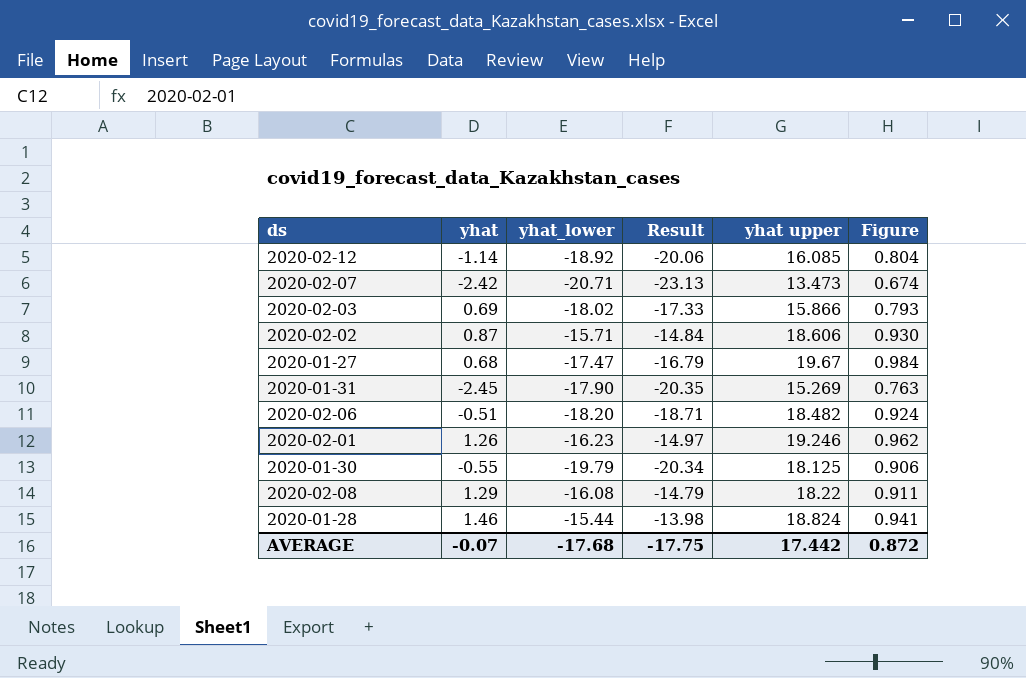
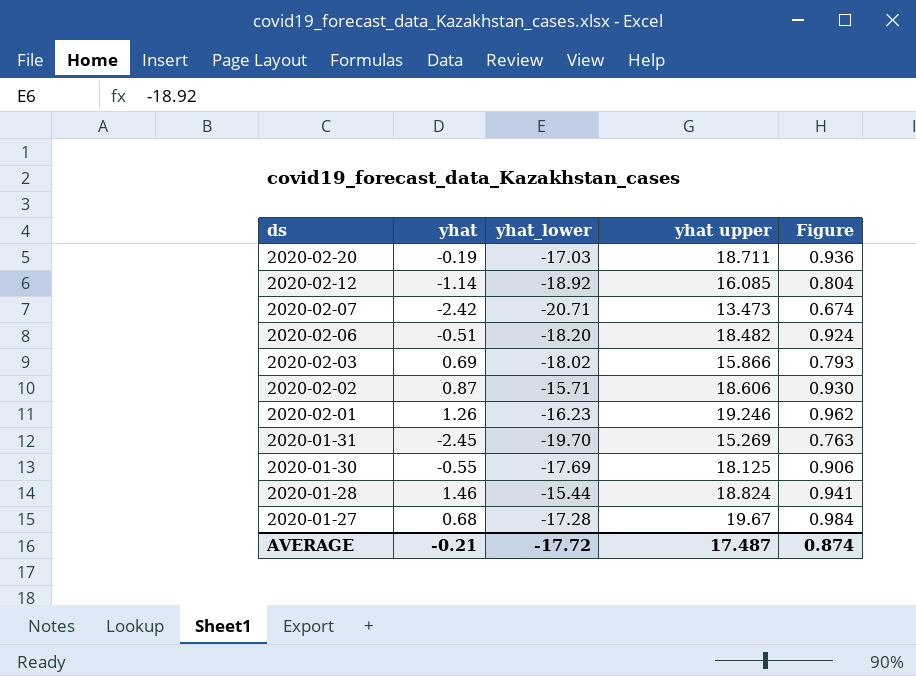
row order: none -> ds descending
column Result | formula: [yhat] + [yhat_lower] -> none
row 2020-02-08: 1.29 | -16.08 | -14.79 | 18.22 | 0.911 -> none
row 2020-02-20: none -> -0.19 | -17.03 | 18.711 | 0.936
2020-01-31 | yhat_lower: -17.90 -> -19.70
2020-01-30 | yhat_lower: -19.79 -> -17.69
2020-01-27 | yhat_lower: -17.47 -> -17.28
AVERAGE | yhat: -0.07 -> -0.21
AVERAGE | yhat_lower: -17.68 -> -17.72
AVERAGE | yhat upper: 17.442 -> 17.487
AVERAGE | Figure: 0.872 -> 0.874

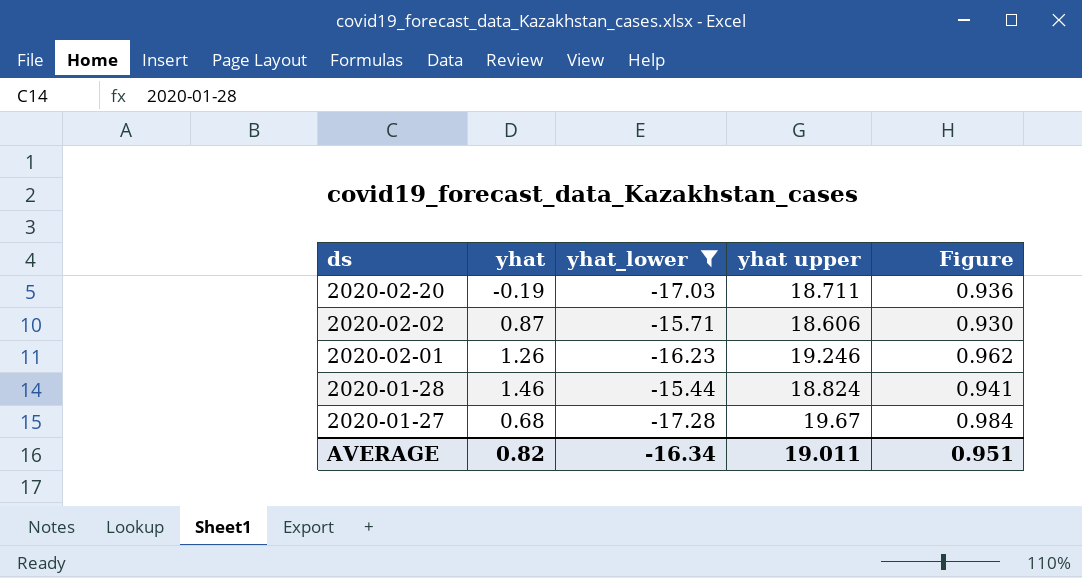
filter: none -> yhat_lower >= -17.28
AVERAGE | yhat: -0.21 -> 0.82
AVERAGE | yhat_lower: -17.72 -> -16.34
AVERAGE | yhat upper: 17.487 -> 19.011
AVERAGE | Figure: 0.874 -> 0.951

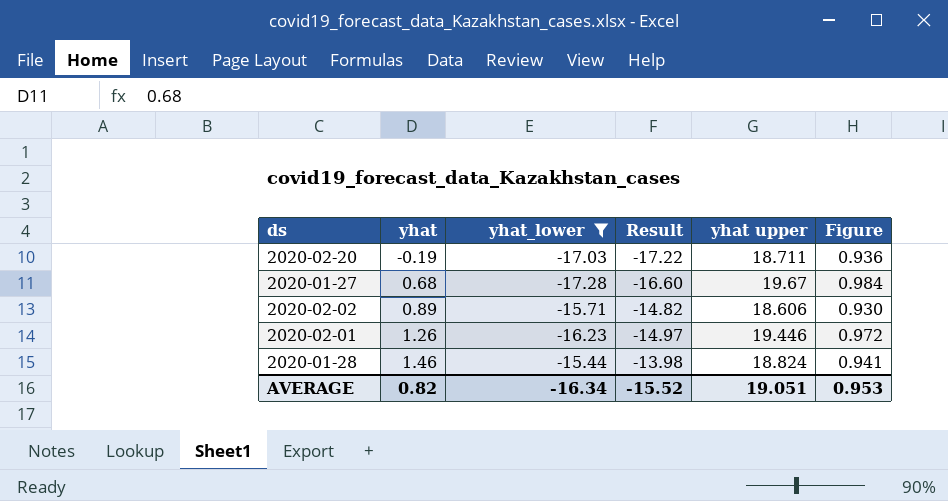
row order: ds descending -> yhat ascending
column Result | formula: none -> [yhat] + [yhat_lower]
2020-02-02 | yhat: 0.87 -> 0.89
2020-02-01 | yhat upper: 19.246 -> 19.446
2020-02-01 | Figure: 0.962 -> 0.972
AVERAGE | yhat upper: 19.011 -> 19.051
AVERAGE | Figure: 0.951 -> 0.953

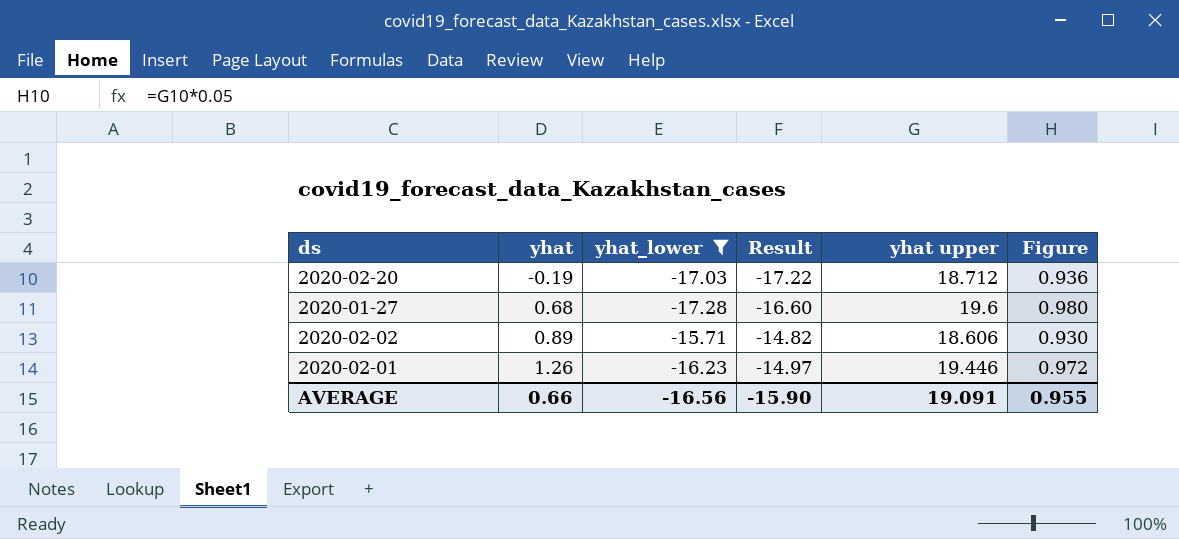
row 2020-01-28: 1.46 | -15.44 | -13.98 | 18.824 | 0.941 -> none
2020-02-20 | yhat upper: 18.711 -> 18.712
2020-01-27 | yhat upper: 19.67 -> 19.6
2020-01-27 | Figure: 0.984 -> 0.980
AVERAGE | yhat: 0.82 -> 0.66
AVERAGE | yhat_lower: -16.34 -> -16.56
AVERAGE | Result: -15.52 -> -15.90
AVERAGE | yhat upper: 19.051 -> 19.091
AVERAGE | Figure: 0.953 -> 0.955

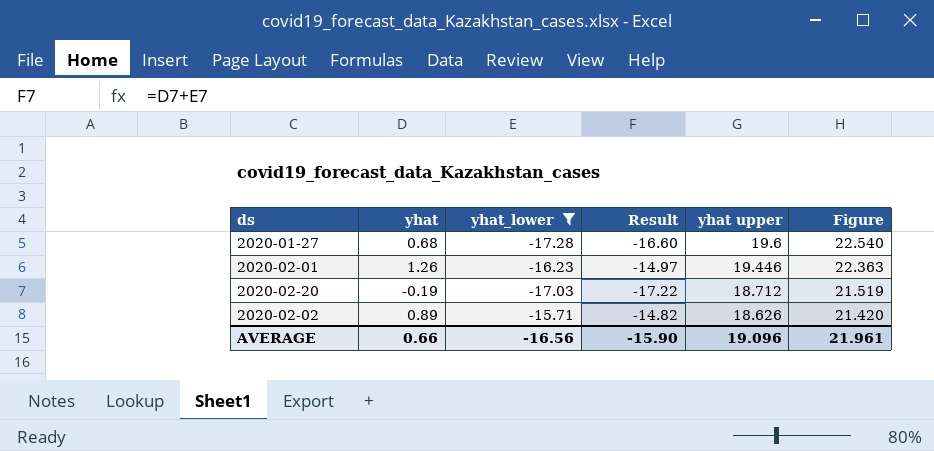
row order: yhat ascending -> yhat upper descending
column Figure | formula: [yhat upper] * 0.05 -> [yhat upper] * 1.15
2020-02-02 | yhat upper: 18.606 -> 18.626
AVERAGE | yhat upper: 19.091 -> 19.096
AVERAGE | Figure: 0.955 -> 21.961

